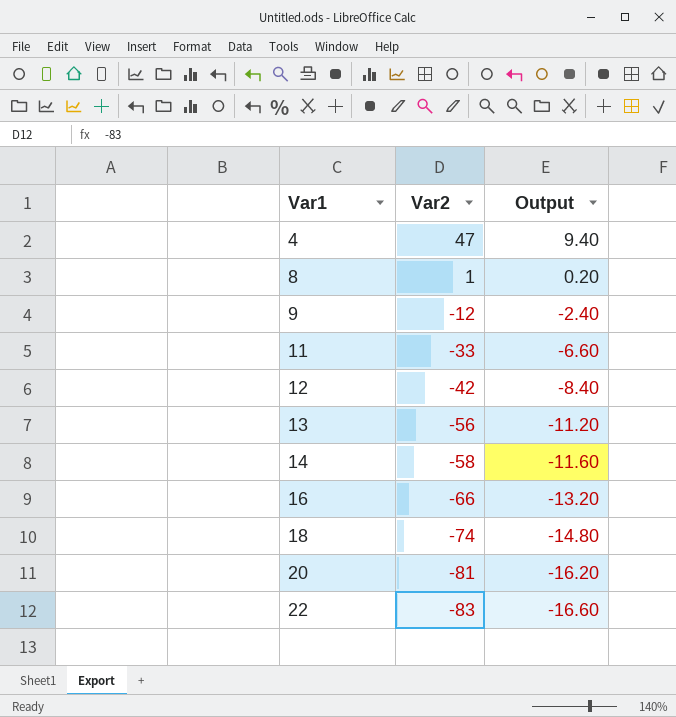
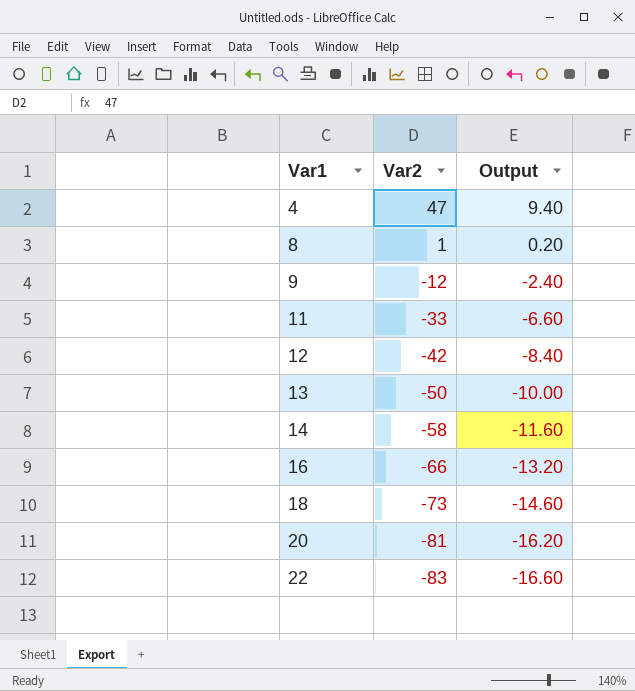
13 | Var2: -56 -> -50
13 | Output: -11.20 -> -10.00
18 | Var2: -74 -> -73
18 | Output: -14.80 -> -14.60

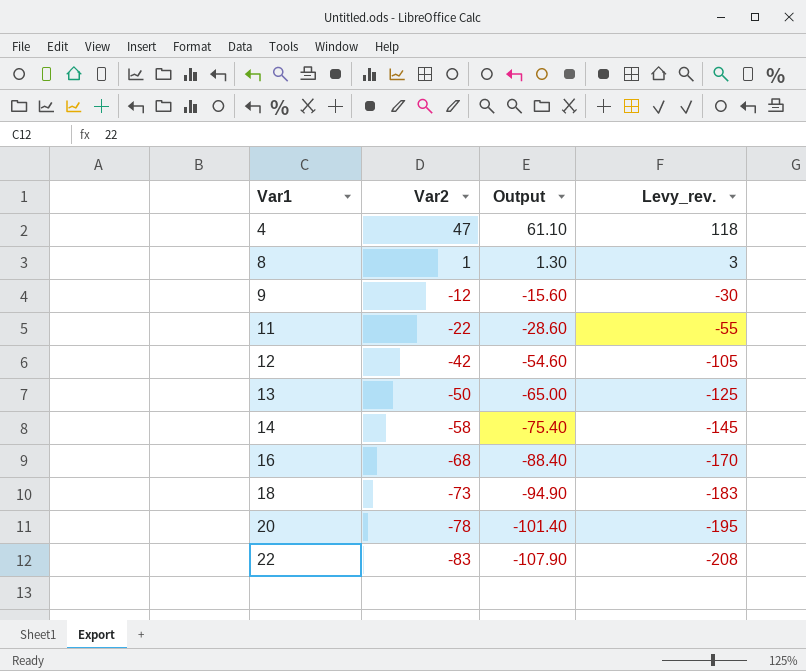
column Output | formula: [Var2] * 0.2 -> [Var2] * 1.3
column Levy_rev. | formula: none -> [Var2] * 2.5
11 | Var2: -33 -> -22
16 | Var2: -66 -> -68
20 | Var2: -81 -> -78

